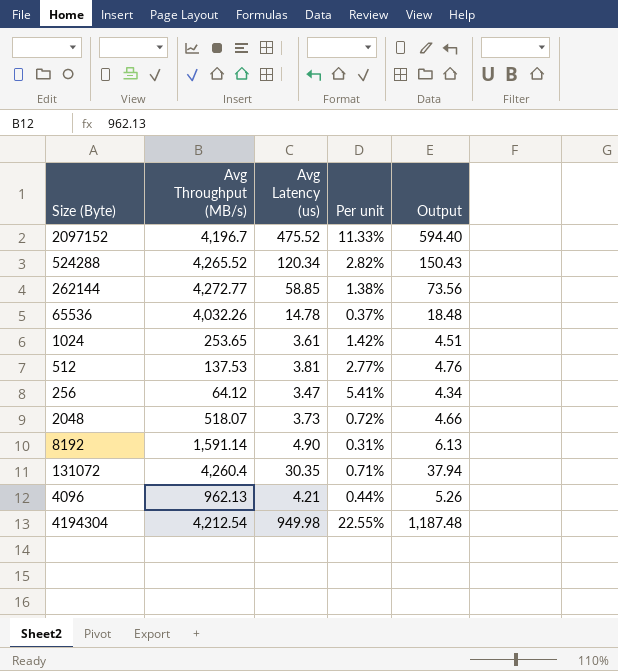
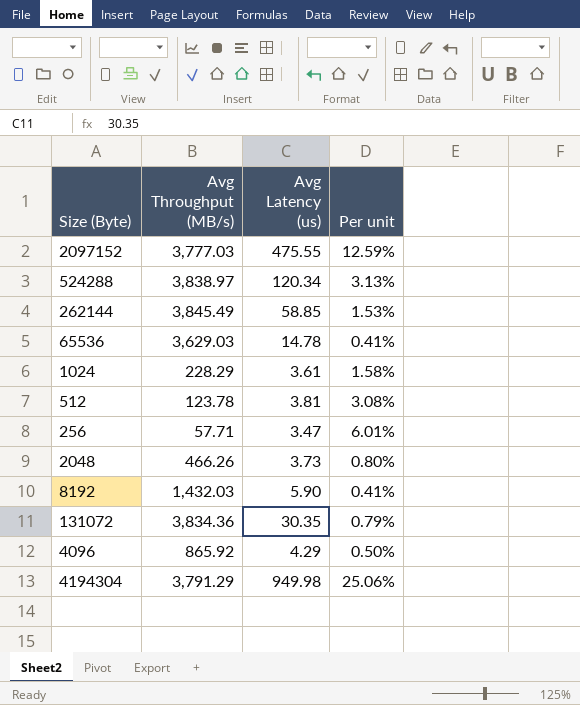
column Output | formula: [Avg Latency (us)] * 1.25 -> none
2097152 | Avg Throughput (MB/s): 4,196.7 -> 3,777.03
2097152 | Avg Latency (us): 475.52 -> 475.55
2097152 | Per unit: 11.33% -> 12.59%
524288 | Avg Throughput (MB/s): 4,265.52 -> 3,838.97
524288 | Per unit: 2.82% -> 3.13%
262144 | Avg Throughput (MB/s): 4,272.77 -> 3,845.49
262144 | Per unit: 1.38% -> 1.53%
65536 | Avg Throughput (MB/s): 4,032.26 -> 3,629.03
65536 | Per unit: 0.37% -> 0.41%
1024 | Avg Throughput (MB/s): 253.65 -> 228.29
1024 | Per unit: 1.42% -> 1.58%
512 | Avg Throughput (MB/s): 137.53 -> 123.78
512 | Per unit: 2.77% -> 3.08%
256 | Avg Throughput (MB/s): 64.12 -> 57.71
256 | Per unit: 5.41% -> 6.01%
2048 | Avg Throughput (MB/s): 518.07 -> 466.26
2048 | Per unit: 0.72% -> 0.80%
8192 | Avg Throughput (MB/s): 1,591.14 -> 1,432.03
8192 | Avg Latency (us): 4.90 -> 5.90
8192 | Per unit: 0.31% -> 0.41%
131072 | Avg Throughput (MB/s): 4,260.4 -> 3,834.36
131072 | Per unit: 0.71% -> 0.79%
4096 | Avg Throughput (MB/s): 962.13 -> 865.92
4096 | Avg Latency (us): 4.21 -> 4.29
4096 | Per unit: 0.44% -> 0.50%
4194304 | Avg Throughput (MB/s): 4,212.54 -> 3,791.29
4194304 | Per unit: 22.55% -> 25.06%

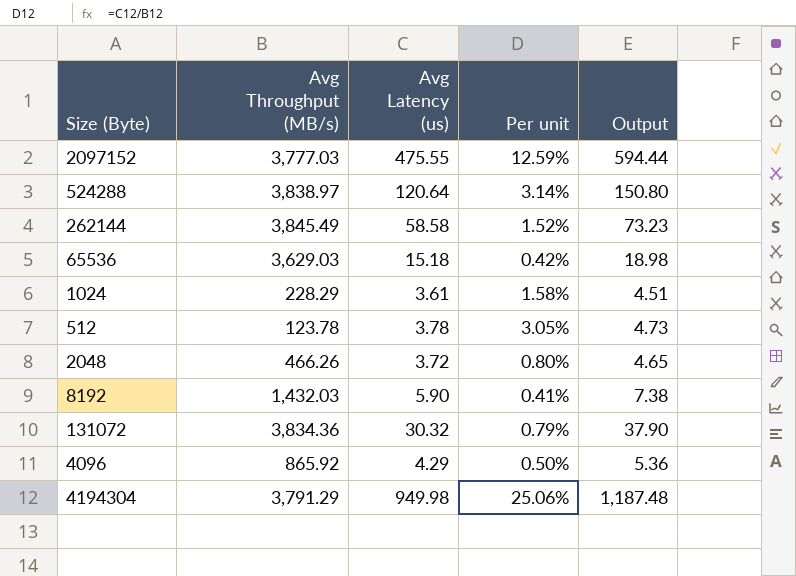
column Output | formula: none -> [Avg Latency (us)] * 1.25
row 256: 57.71 | 3.47 | 6.01% -> none
524288 | Avg Latency (us): 120.34 -> 120.64
524288 | Per unit: 3.13% -> 3.14%
262144 | Avg Latency (us): 58.85 -> 58.58
262144 | Per unit: 1.53% -> 1.52%
65536 | Avg Latency (us): 14.78 -> 15.18
65536 | Per unit: 0.41% -> 0.42%
512 | Avg Latency (us): 3.81 -> 3.78
512 | Per unit: 3.08% -> 3.05%
2048 | Avg Latency (us): 3.73 -> 3.72
131072 | Avg Latency (us): 30.35 -> 30.32

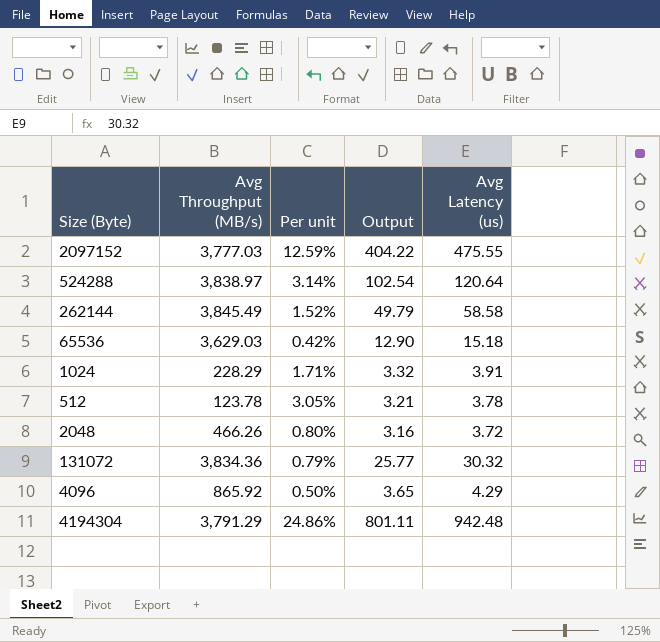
column Output | formula: [Avg Latency (us)] * 1.25 -> [Avg Latency (us)] * 0.85
column Avg Latency (us) | position: 3 -> 5
row 8192: 1,432.03 | 5.90 | 0.41% | 7.38 -> none
1024 | Per unit: 1.58% -> 1.71%
1024 | Avg Latency (us): 3.61 -> 3.91
4194304 | Per unit: 25.06% -> 24.86%
4194304 | Avg Latency (us): 949.98 -> 942.48

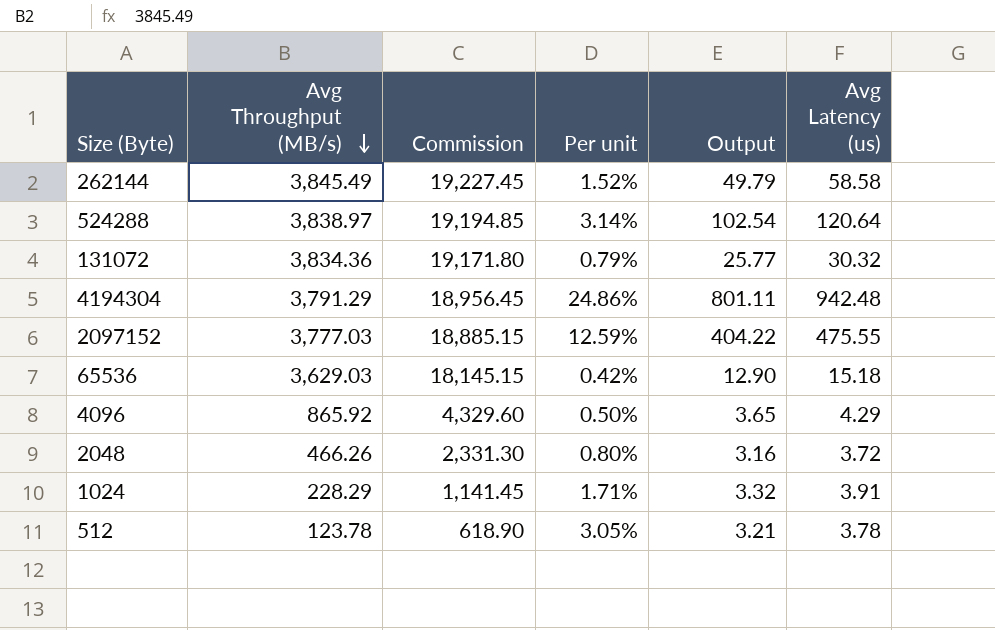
row order: none -> Avg Throughput (MB/s) descending
column Commission | formula: none -> [Avg Throughput (MB/s)] * 5

